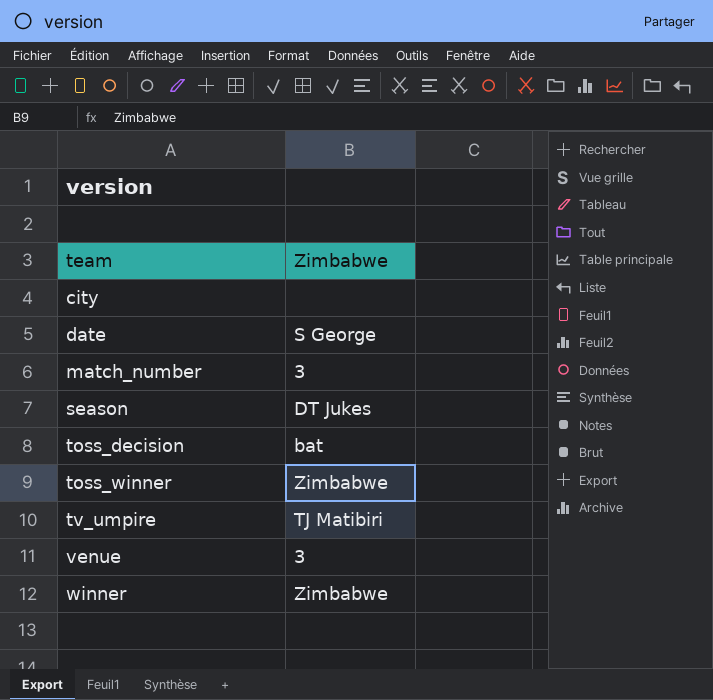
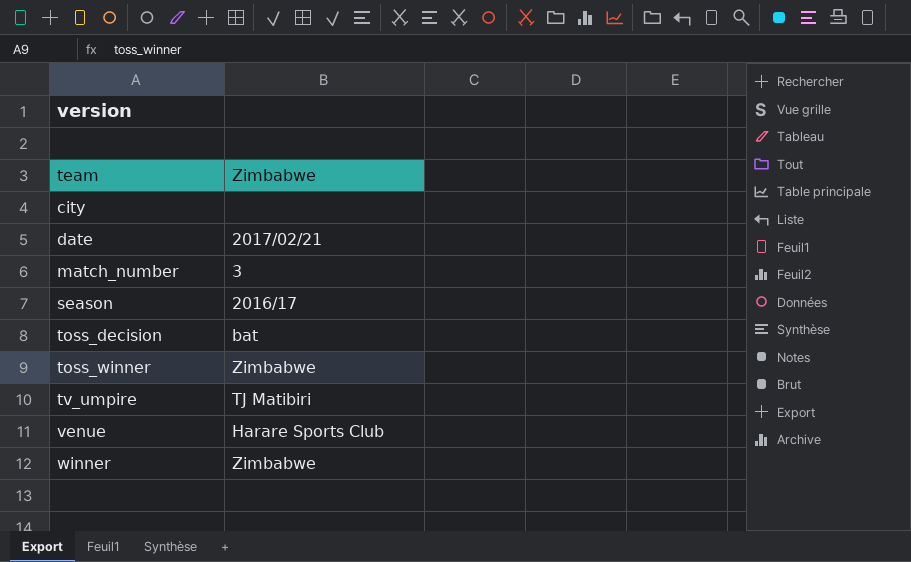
date | Zimbabwe: S George -> 2017/02/21
season | Zimbabwe: DT Jukes -> 2016/17
venue | Zimbabwe: 3 -> Harare Sports Club

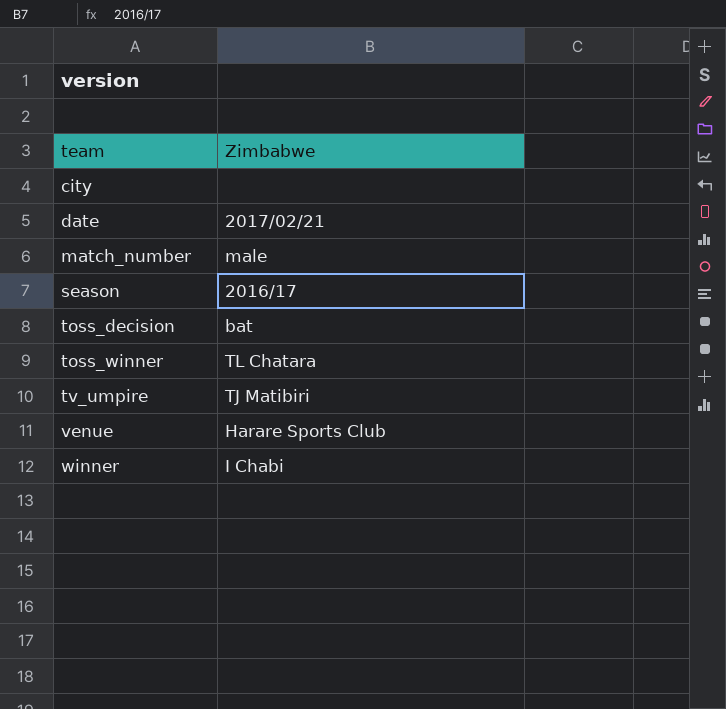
match_number | Zimbabwe: 3 -> male
toss_winner | Zimbabwe: Zimbabwe -> TL Chatara
winner | Zimbabwe: Zimbabwe -> I Chabi

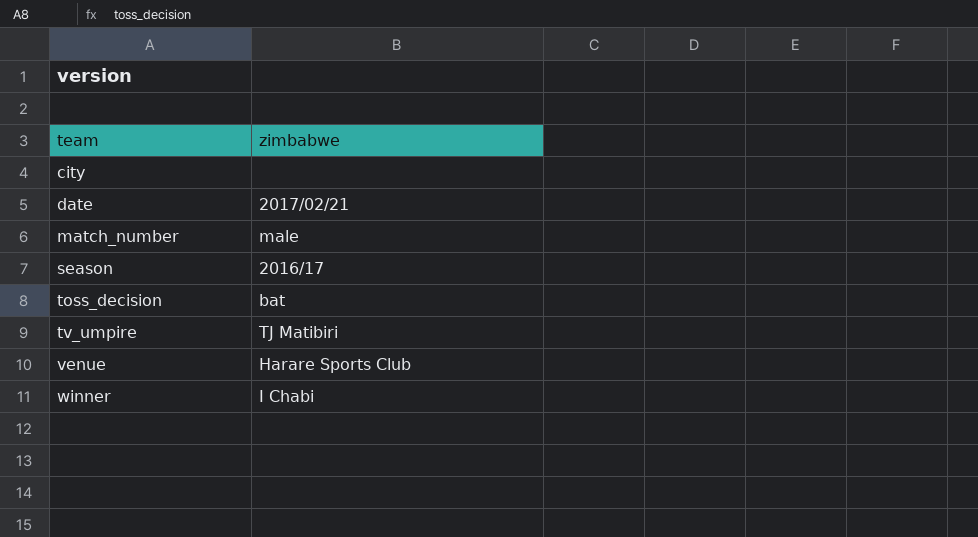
column name: Zimbabwe -> zimbabwe
row toss_winner: TL Chatara -> none

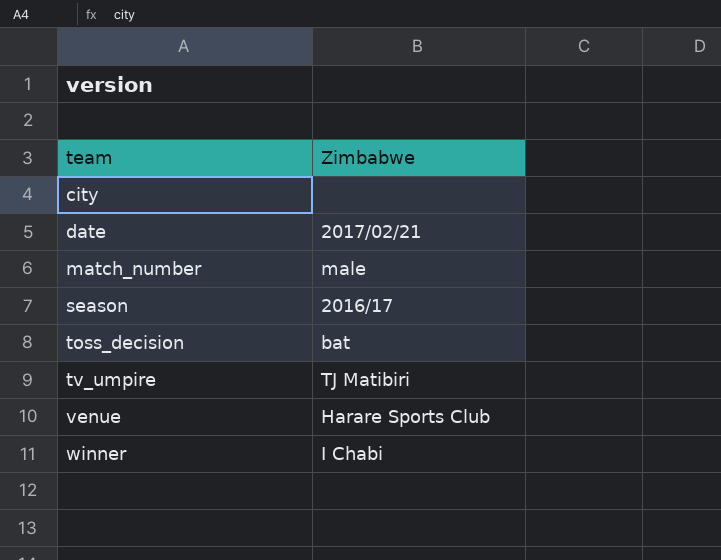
column name: zimbabwe -> Zimbabwe

